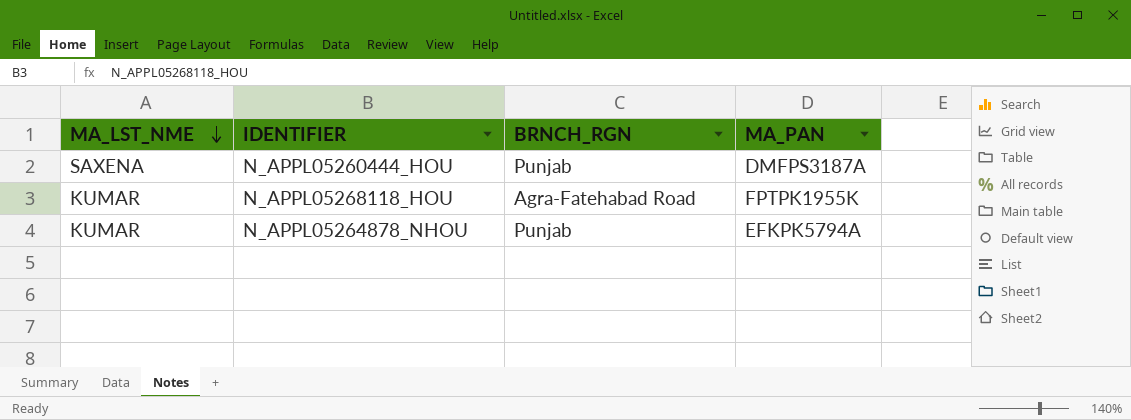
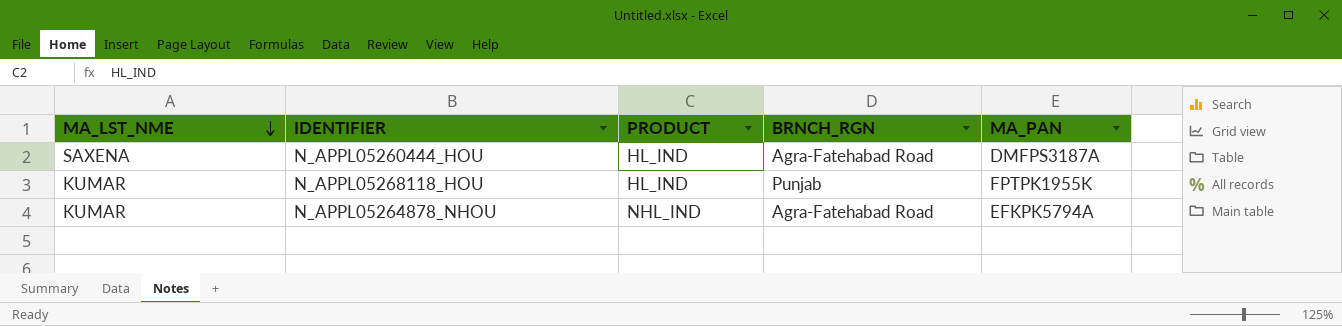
column PRODUCT | position: none -> 3
N_APPL05260444_HOU | BRNCH_RGN: Punjab -> Agra-Fatehabad Road
N_APPL05268118_HOU | BRNCH_RGN: Agra-Fatehabad Road -> Punjab
N_APPL05264878_NHOU | BRNCH_RGN: Punjab -> Agra-Fatehabad Road

